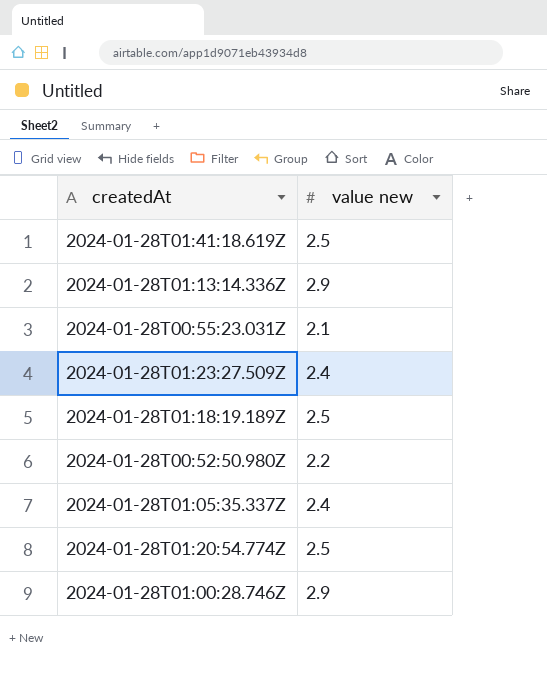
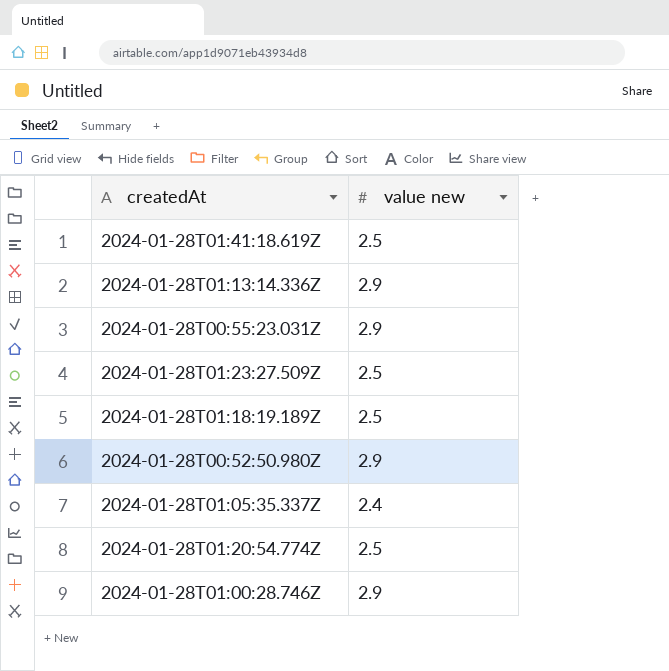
2024-01-28T00:55:23.031Z | value new: 2.1 -> 2.9
2024-01-28T01:23:27.509Z | value new: 2.4 -> 2.5
2024-01-28T00:52:50.980Z | value new: 2.2 -> 2.9

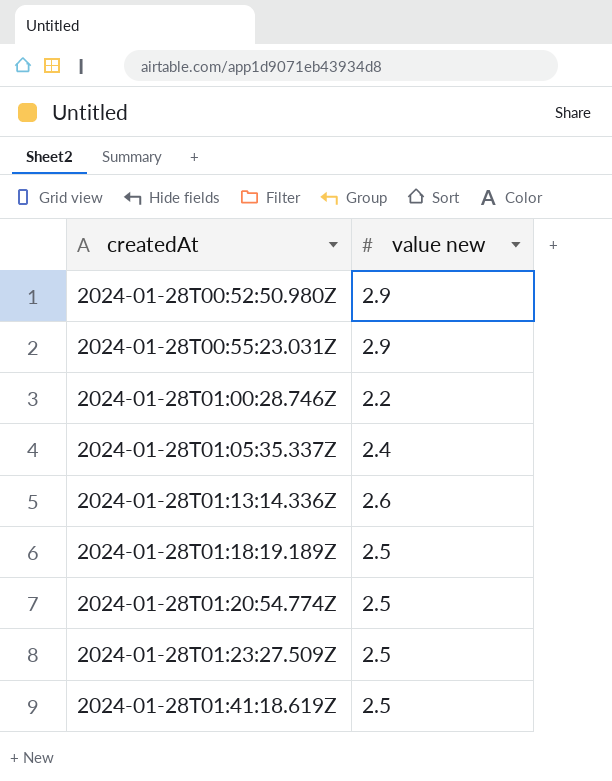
row order: none -> createdAt ascending
2024-01-28T01:00:28.746Z | value new: 2.9 -> 2.2
2024-01-28T01:13:14.336Z | value new: 2.9 -> 2.6

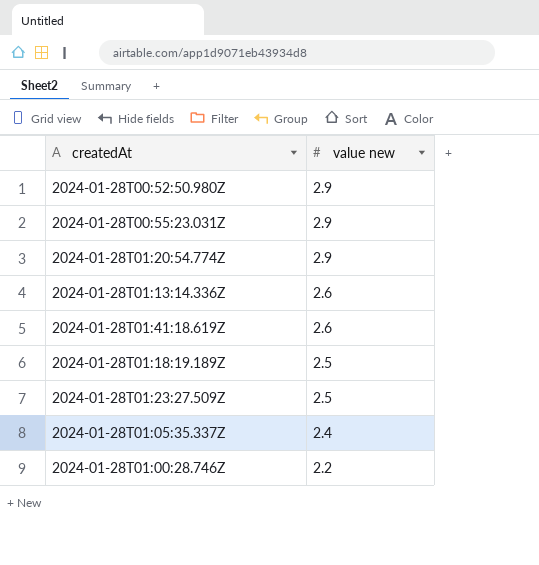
row order: createdAt ascending -> value new descending
2024-01-28T01:20:54.774Z | value new: 2.5 -> 2.9
2024-01-28T01:41:18.619Z | value new: 2.5 -> 2.6

